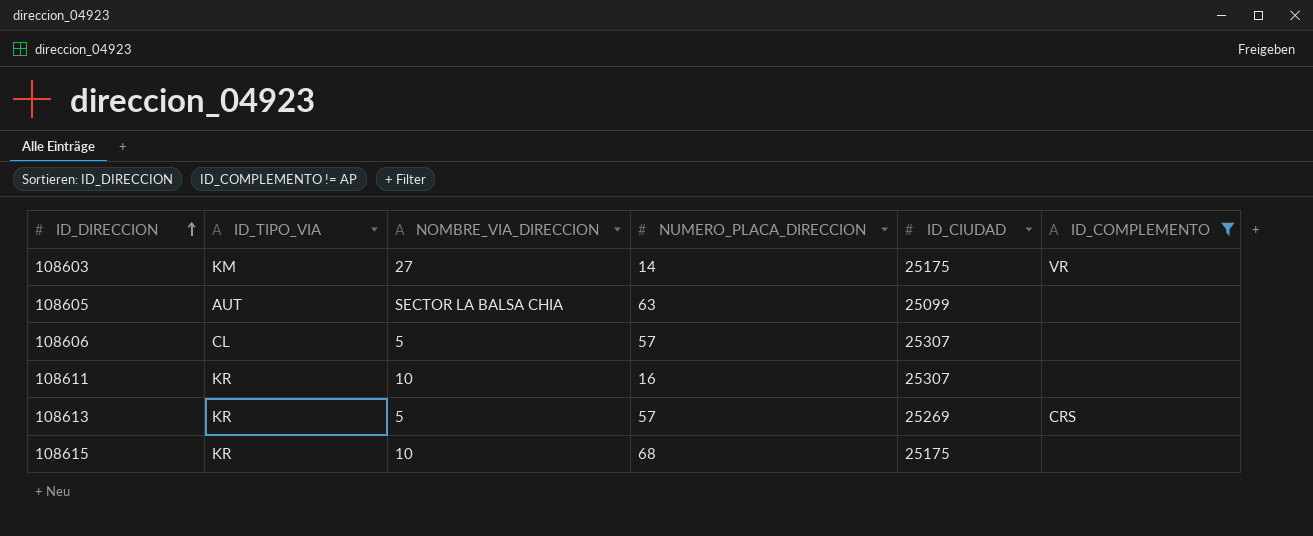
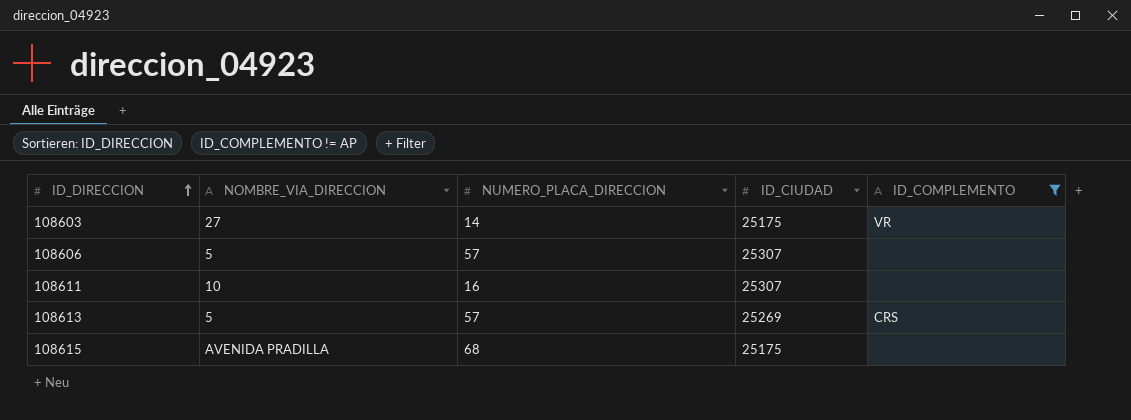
column ID_TIPO_VIA | position: 2 -> none
row 108605: AUT | SECTOR LA BALSA CHIA | 63 | 25099 | none -> none
108615 | NOMBRE_VIA_DIRECCION: 10 -> AVENIDA PRADILLA

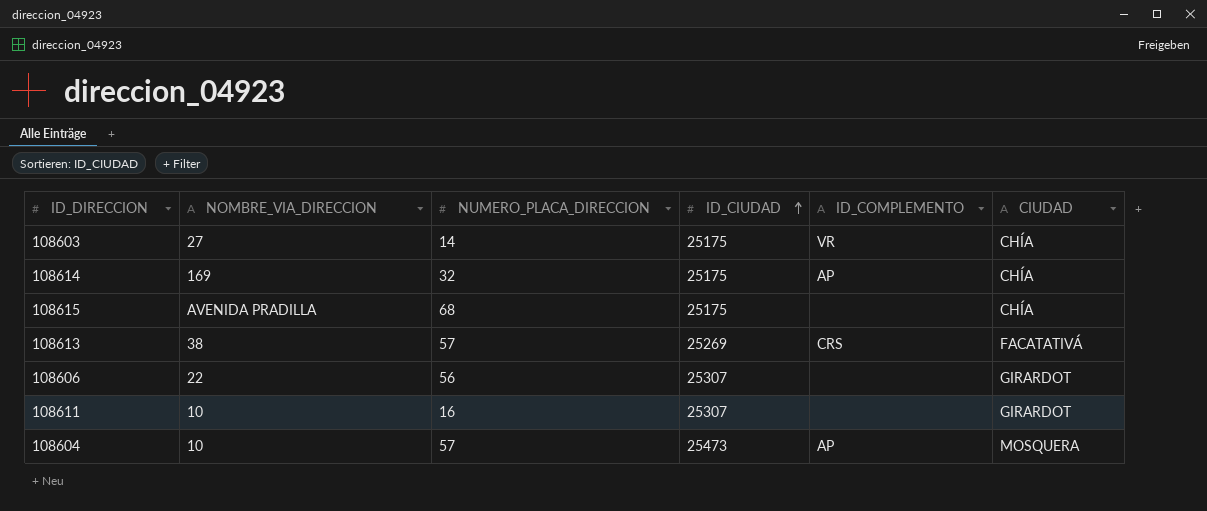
filter: ID_COMPLEMENTO != AP -> none
row order: ID_DIRECCION ascending -> ID_CIUDAD ascending
column CIUDAD | position: none -> 6
108613 | NOMBRE_VIA_DIRECCION: 5 -> 38
108606 | NOMBRE_VIA_DIRECCION: 5 -> 22
108606 | NUMERO_PLACA_DIRECCION: 57 -> 56

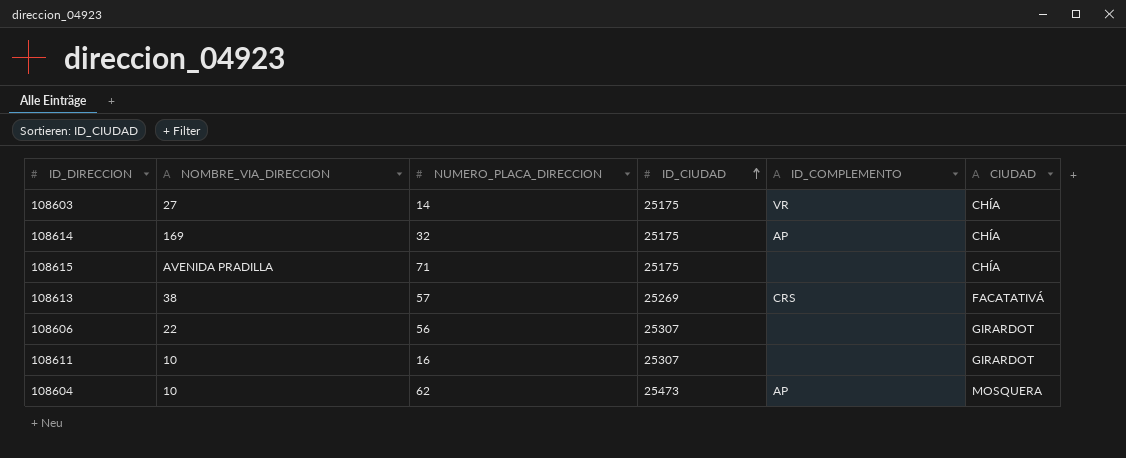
108615 | NUMERO_PLACA_DIRECCION: 68 -> 71
108604 | NUMERO_PLACA_DIRECCION: 57 -> 62

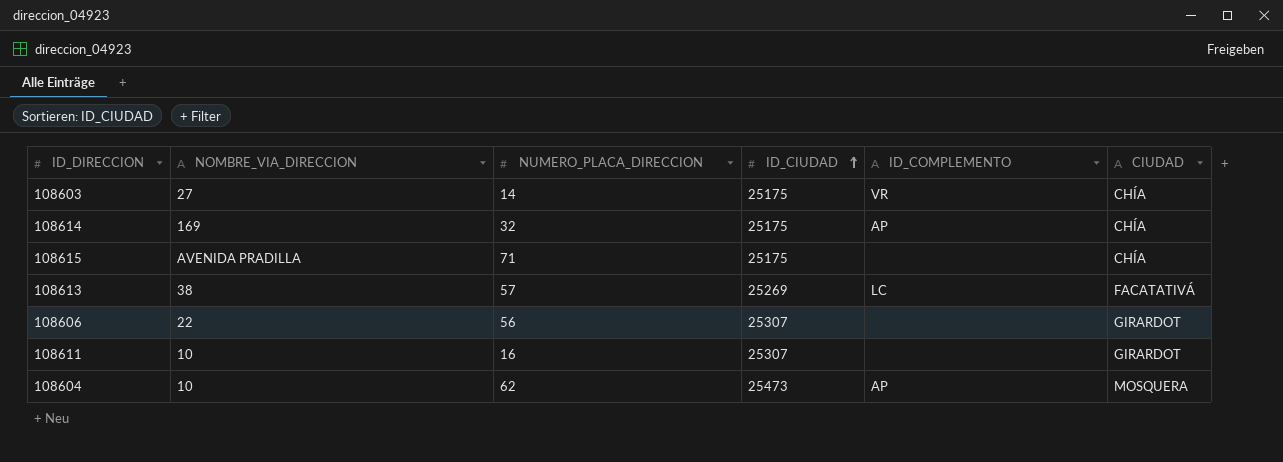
108613 | ID_COMPLEMENTO: CRS -> LC

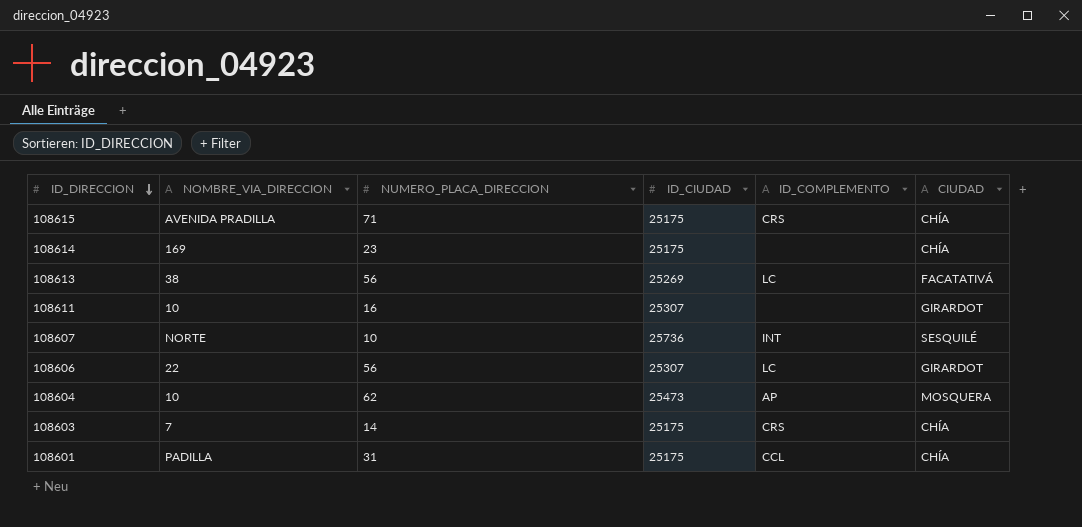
row order: ID_CIUDAD ascending -> ID_DIRECCION descending
108615 | ID_COMPLEMENTO: none -> CRS
108614 | NUMERO_PLACA_DIRECCION: 32 -> 23
108614 | ID_COMPLEMENTO: AP -> none
108613 | NUMERO_PLACA_DIRECCION: 57 -> 56
row 108607: none -> NORTE | 10 | 25736 | INT | SESQUILÉ
108606 | ID_COMPLEMENTO: none -> LC
108603 | NOMBRE_VIA_DIRECCION: 27 -> 7
108603 | ID_COMPLEMENTO: VR -> CRS
row 108601: none -> PADILLA | 31 | 25175 | CCL | CHÍA

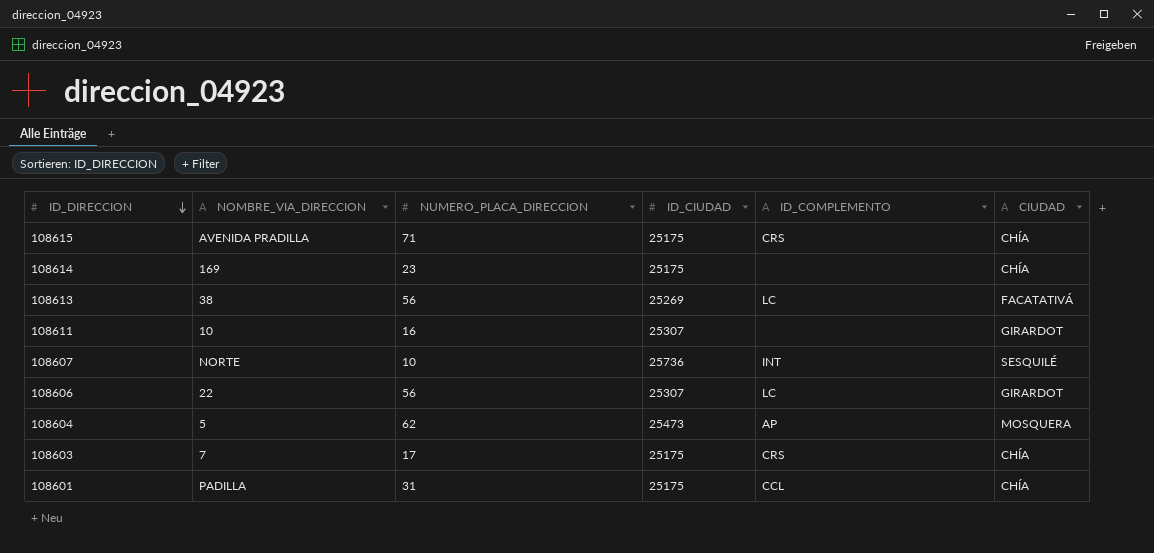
108604 | NOMBRE_VIA_DIRECCION: 10 -> 5
108603 | NUMERO_PLACA_DIRECCION: 14 -> 17

